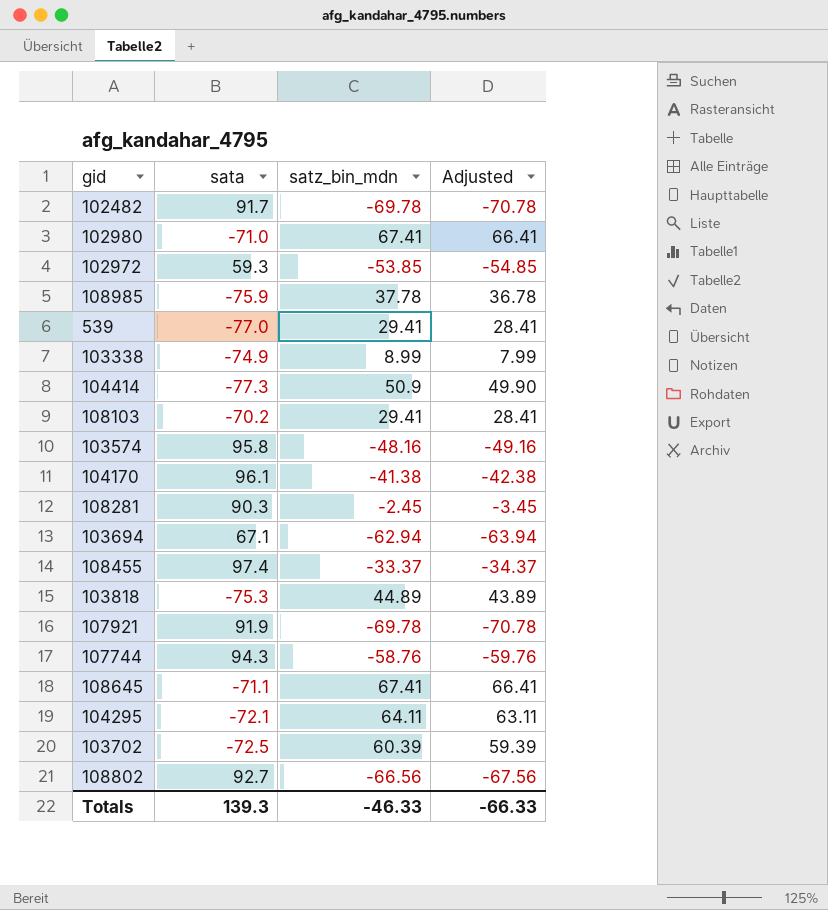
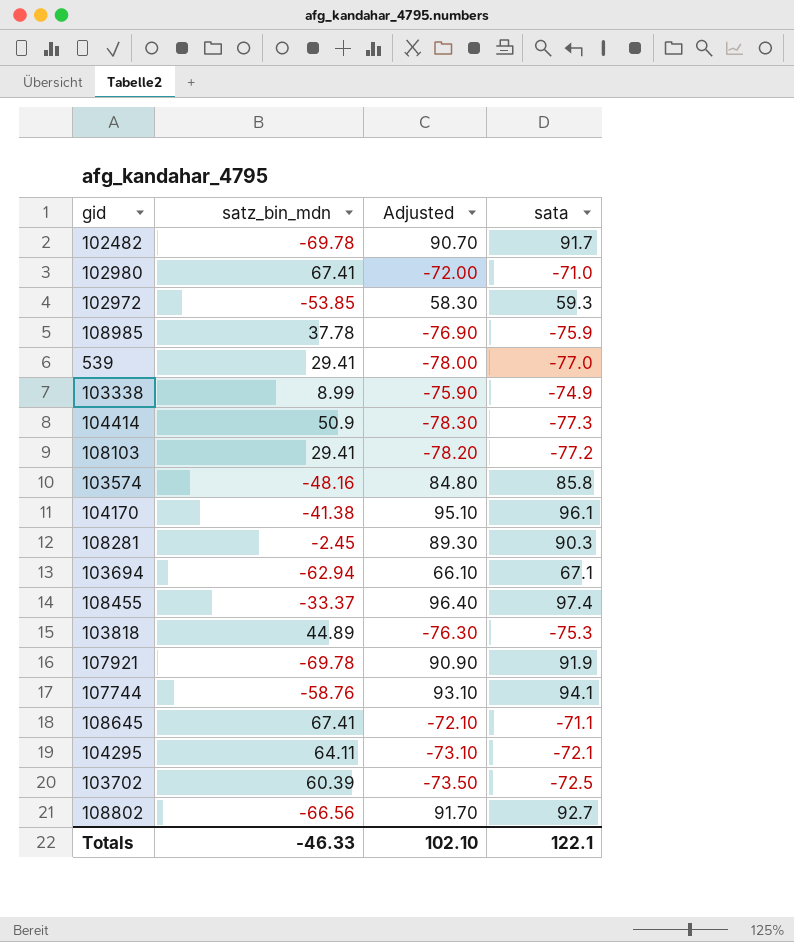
column Adjusted | formula: [satz_bin_mdn] - 1 -> [sata] - 1
column sata | position: 2 -> 4
108103 | sata: -70.2 -> -77.2
103574 | sata: 95.8 -> 85.8
107744 | sata: 94.3 -> 94.1
Totals | Adjusted: -66.33 -> 102.10
Totals | sata: 139.3 -> 122.1

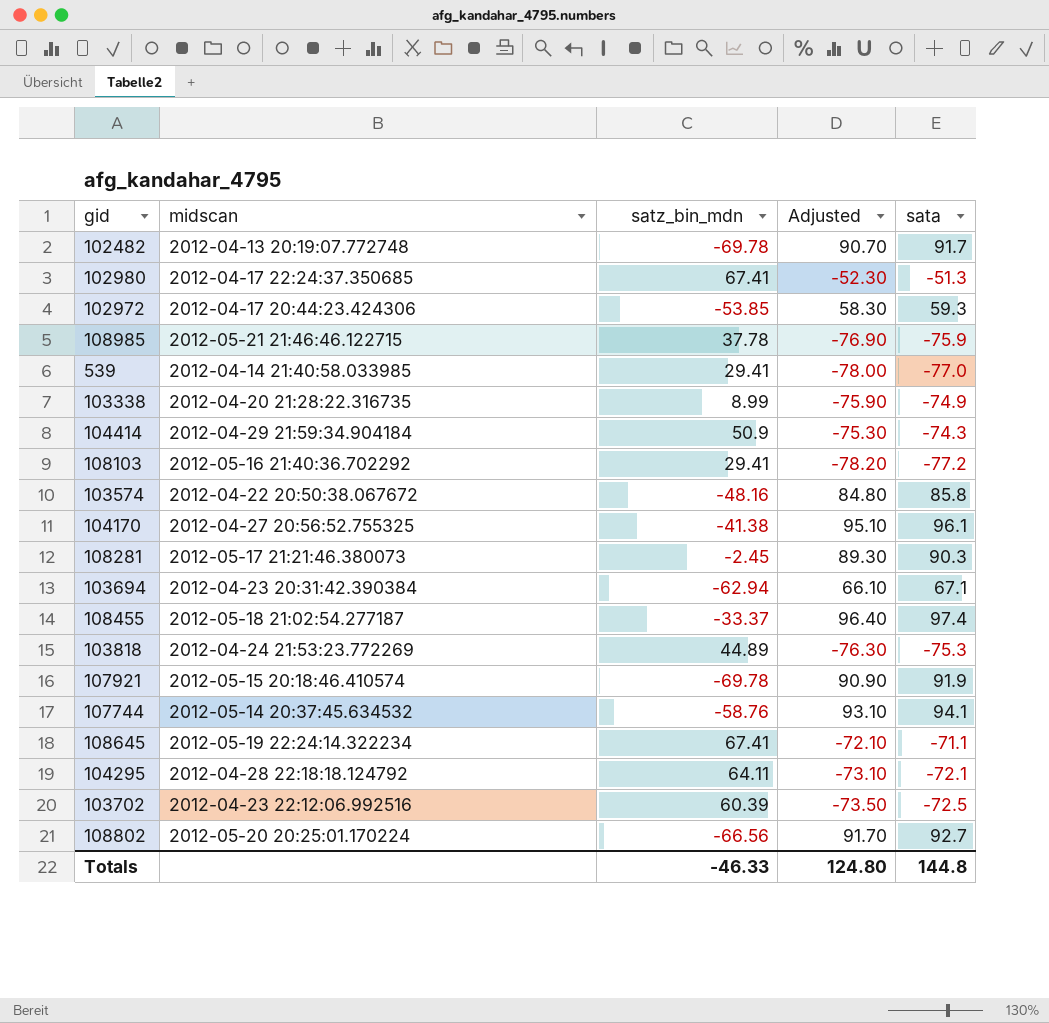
column midscan | position: none -> 2
102980 | Adjusted: -72.00 -> -52.30
102980 | sata: -71.0 -> -51.3
104414 | Adjusted: -78.30 -> -75.30
104414 | sata: -77.3 -> -74.3
Totals | Adjusted: 102.10 -> 124.80
Totals | sata: 122.1 -> 144.8

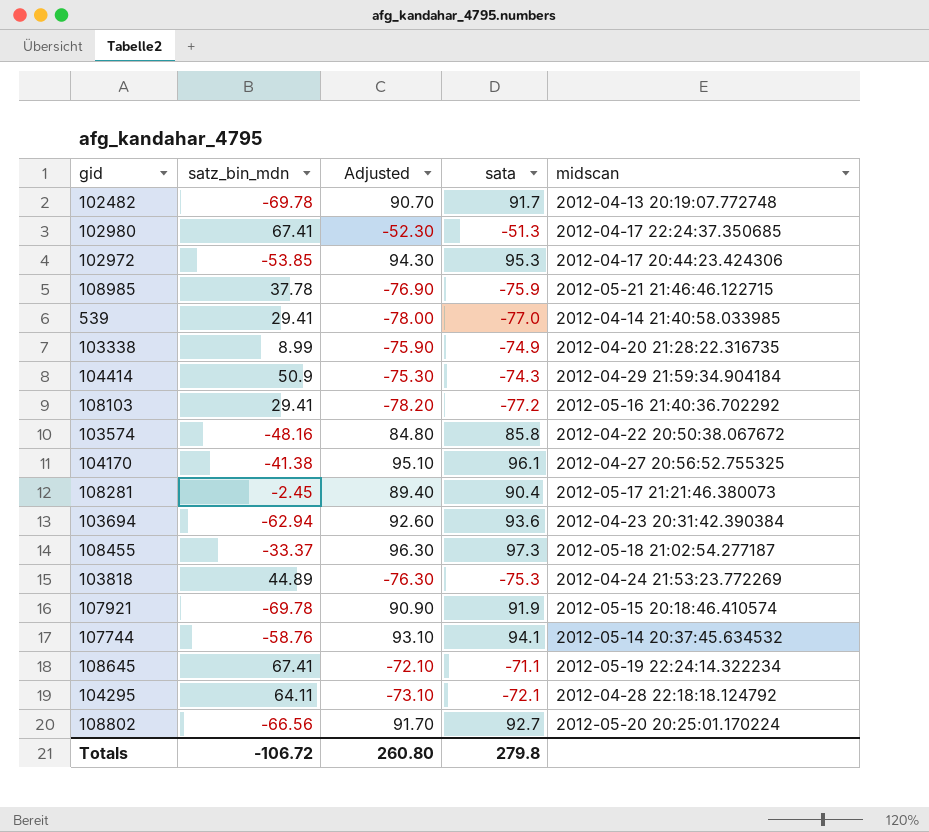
column midscan | position: 2 -> 5
row 103702: 2012-04-23 22:12:06.992516 | 60.39 | -73.50 | -72.5 -> none
102972 | Adjusted: 58.30 -> 94.30
102972 | sata: 59.3 -> 95.3
108281 | Adjusted: 89.30 -> 89.40
108281 | sata: 90.3 -> 90.4
103694 | Adjusted: 66.10 -> 92.60
103694 | sata: 67.1 -> 93.6
108455 | Adjusted: 96.40 -> 96.30
108455 | sata: 97.4 -> 97.3
Totals | satz_bin_mdn: -46.33 -> -106.72
Totals | Adjusted: 124.80 -> 260.80
Totals | sata: 144.8 -> 279.8

